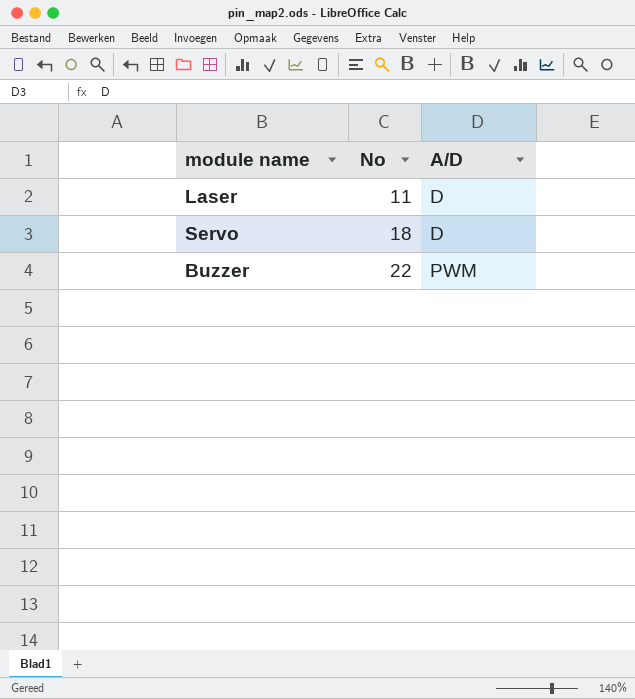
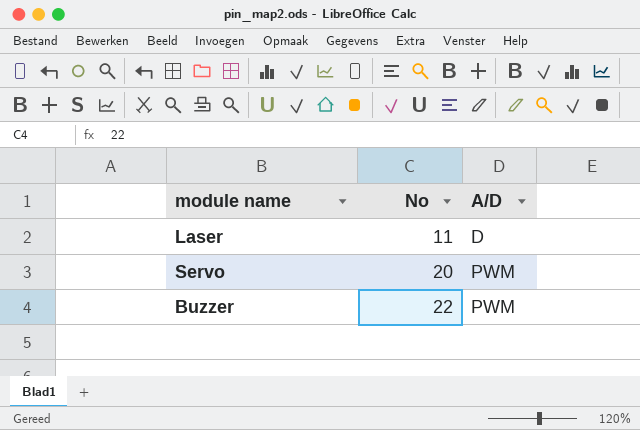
Servo | No: 18 -> 20
Servo | A/D: D -> PWM

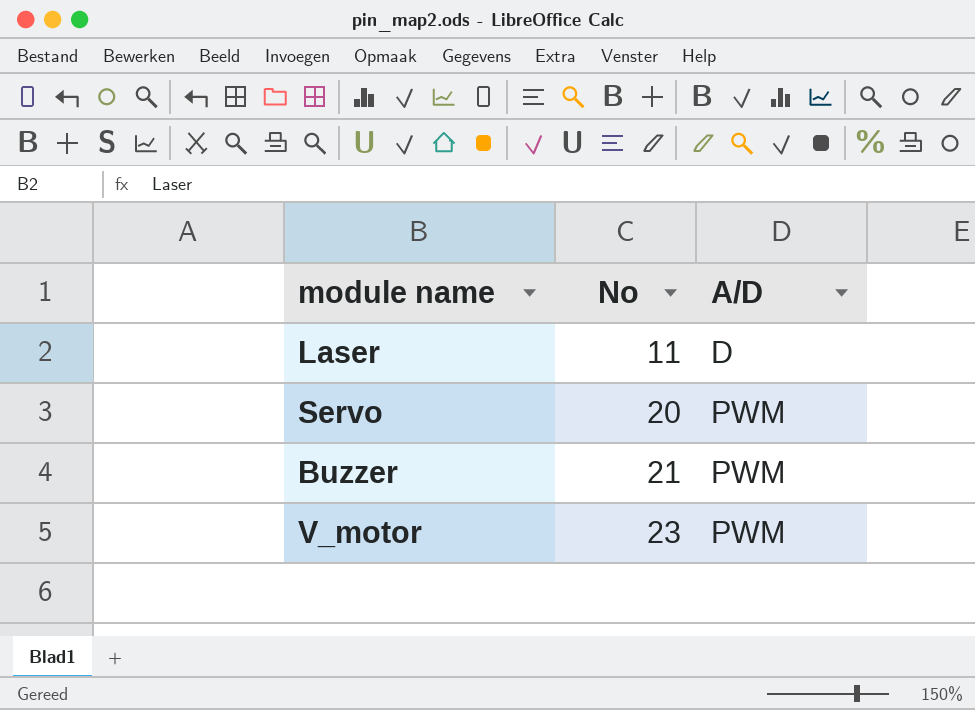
Buzzer | No: 22 -> 21
row V_motor: none -> 23 | PWM

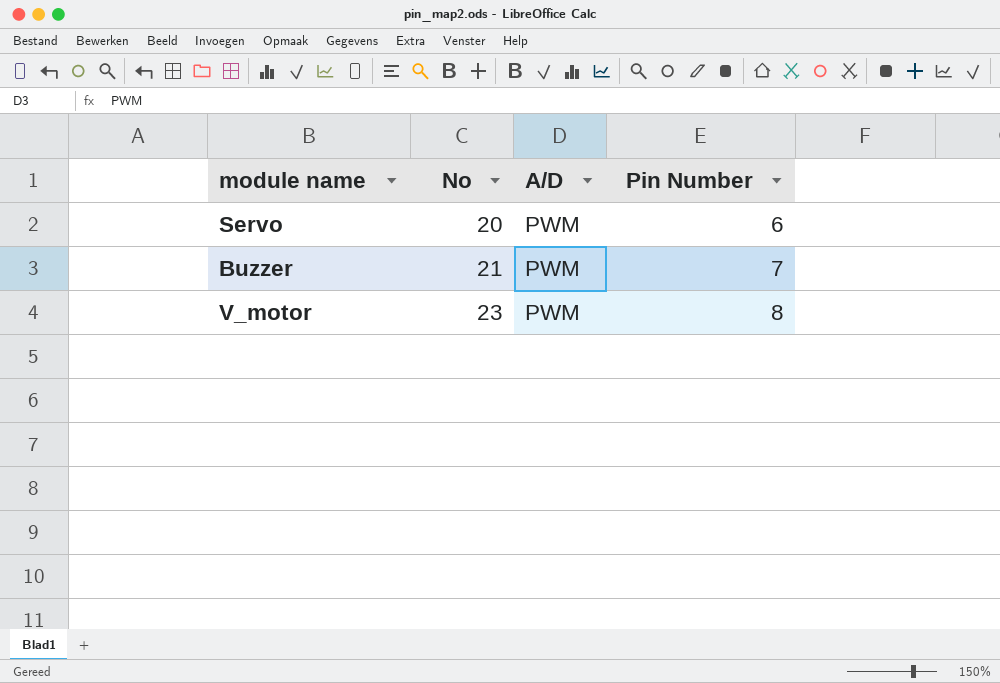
column Pin Number | position: none -> 4
row Laser: 11 | D -> none

